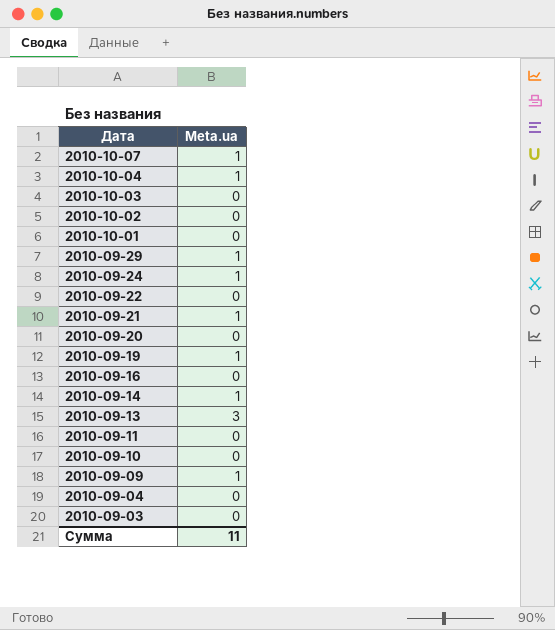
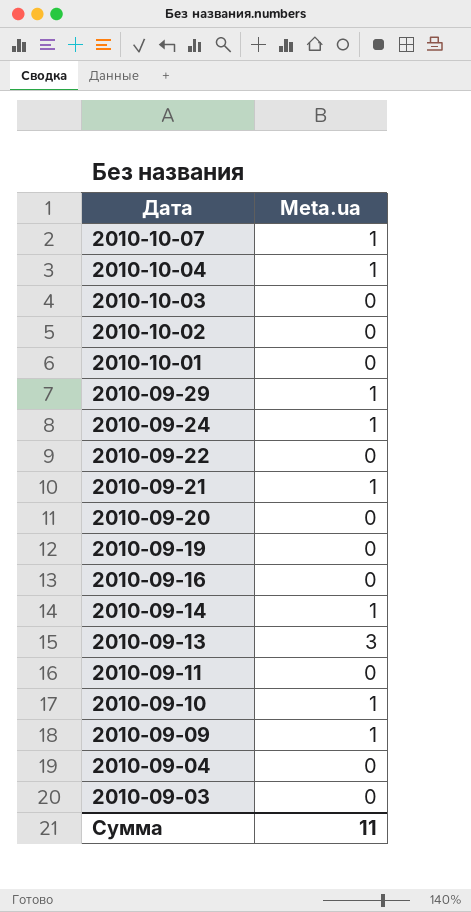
2010-09-19 | Meta.ua: 1 -> 0
2010-09-10 | Meta.ua: 0 -> 1

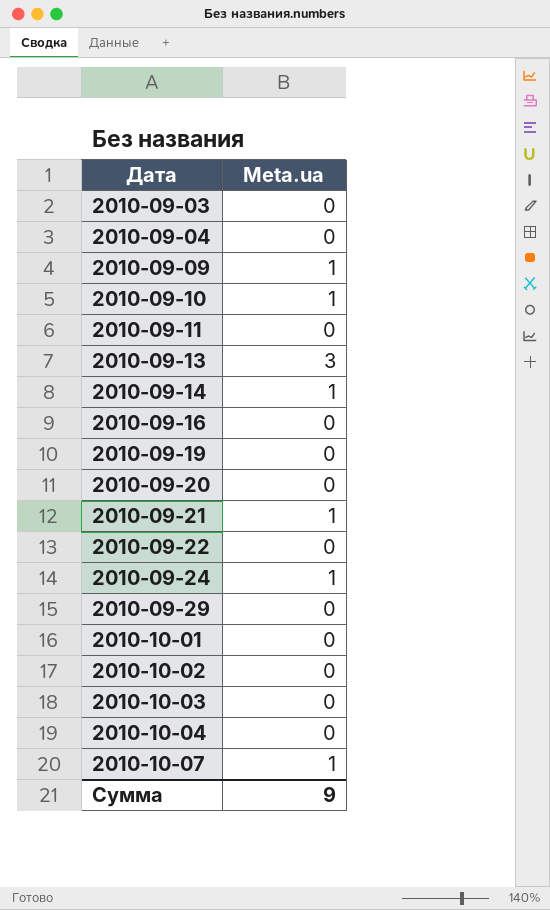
row order: Дата descending -> Дата ascending
2010-09-29 | Meta.ua: 1 -> 0
2010-10-04 | Meta.ua: 1 -> 0
Сумма | Meta.ua: 11 -> 9

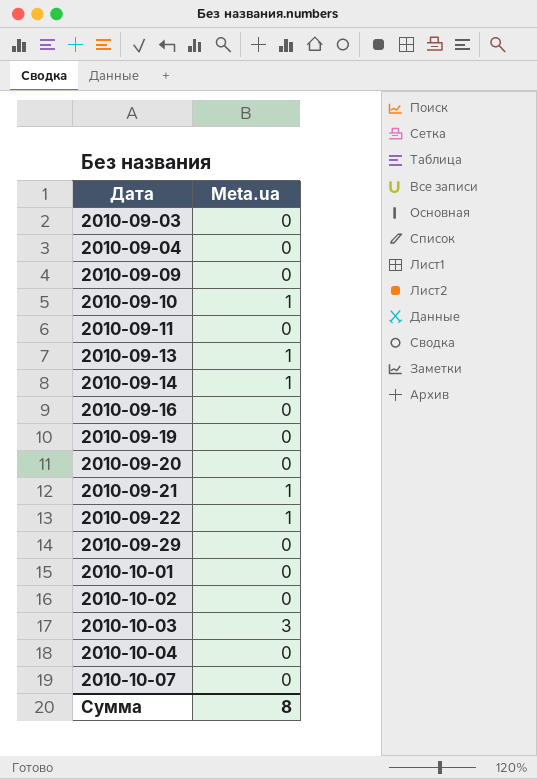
row 2010-09-24: 1 -> none
2010-09-09 | Meta.ua: 1 -> 0
2010-09-13 | Meta.ua: 3 -> 1
2010-09-22 | Meta.ua: 0 -> 1
2010-10-03 | Meta.ua: 0 -> 3
2010-10-07 | Meta.ua: 1 -> 0
Сумма | Meta.ua: 9 -> 8

